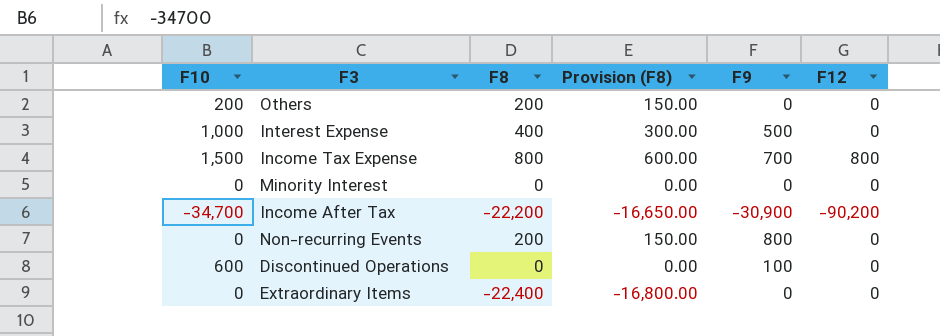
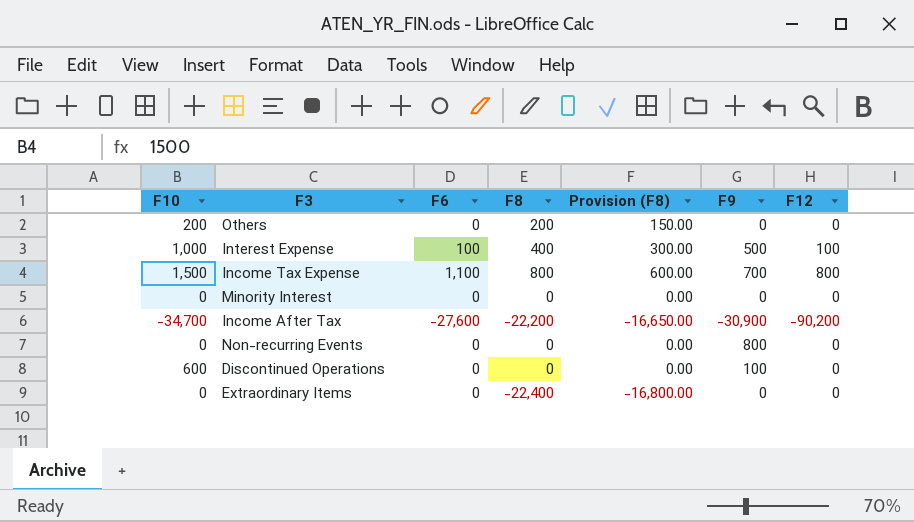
column F6 | position: none -> 3
Interest Expense | F12: 0 -> 100
Non-recurring Events | F8: 200 -> 0
Non-recurring Events | Provision (F8): 150.00 -> 0.00

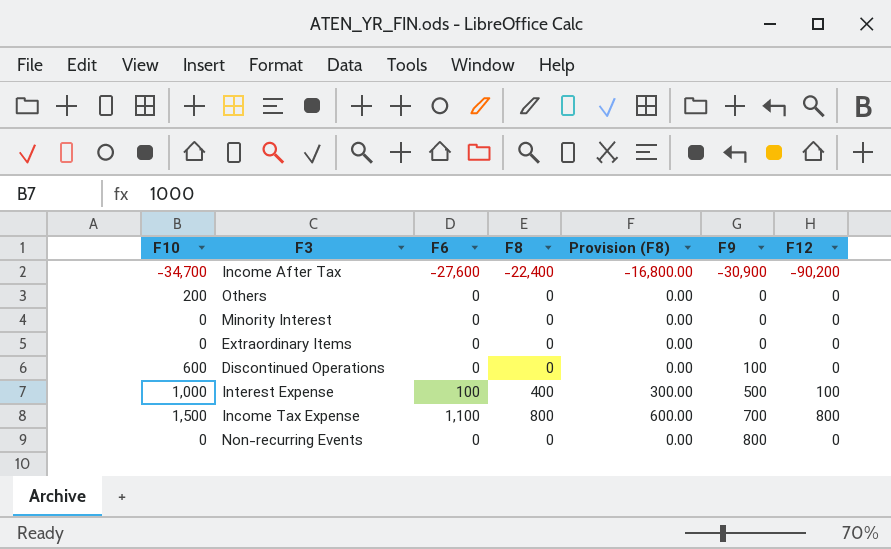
row order: none -> F9 ascending
Income After Tax | F8: -22,200 -> -22,400
Income After Tax | Provision (F8): -16,650.00 -> -16,800.00
Others | F8: 200 -> 0
Others | Provision (F8): 150.00 -> 0.00
Extraordinary Items | F8: -22,400 -> 0
Extraordinary Items | Provision (F8): -16,800.00 -> 0.00

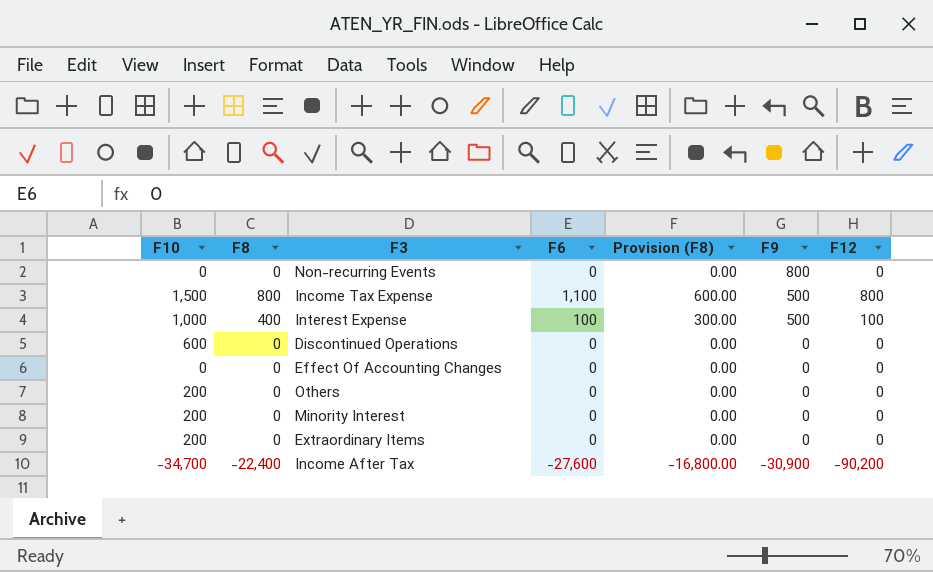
row order: F9 ascending -> F9 descending
column F8 | position: 4 -> 2
Income Tax Expense | F9: 700 -> 500
Discontinued Operations | F9: 100 -> 0
row Effect Of Accounting Changes: none -> 0 | 0 | 0 | 0.00 | 0 | 0
Minority Interest | F10: 0 -> 200
Extraordinary Items | F10: 0 -> 200

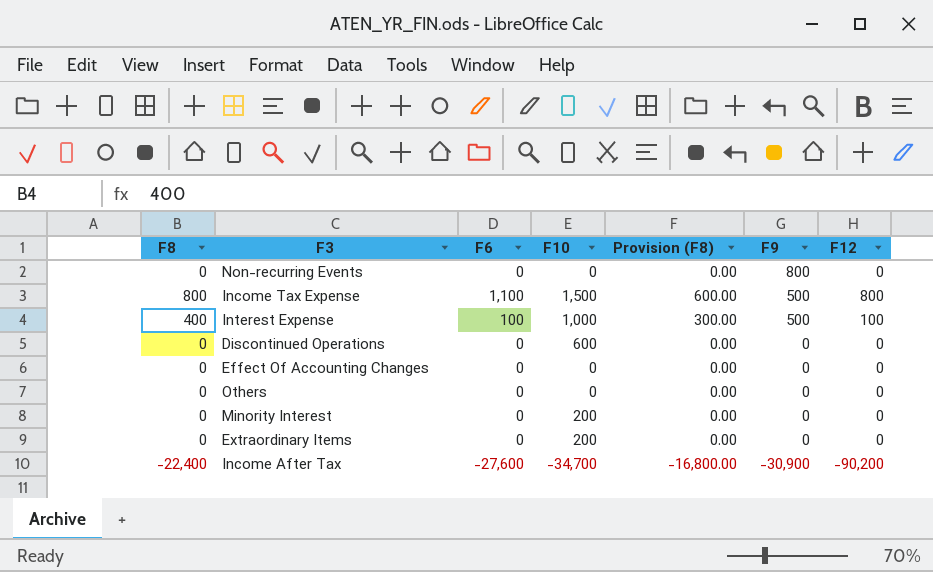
column F10 | position: 1 -> 4
Others | F10: 200 -> 0

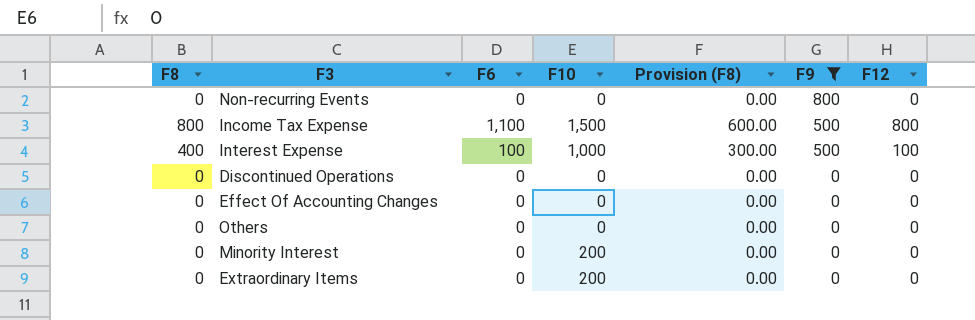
filter: none -> F9 != -30,900
Discontinued Operations | F10: 600 -> 0

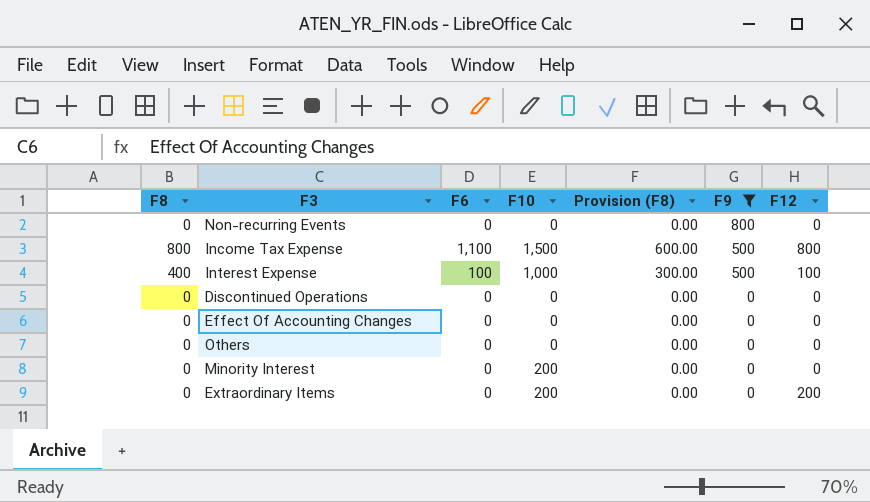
Extraordinary Items | F12: 0 -> 200

